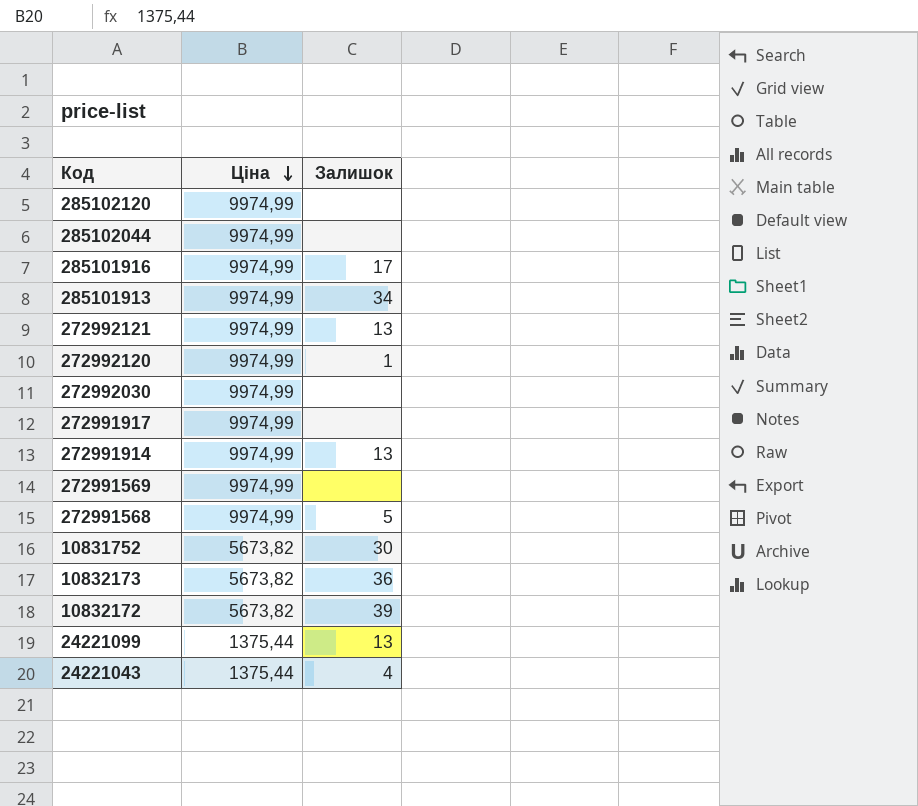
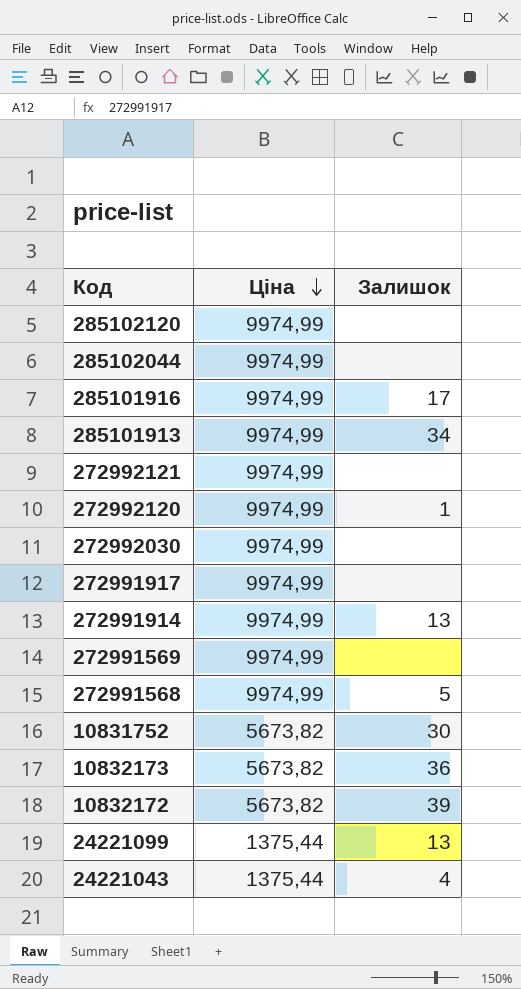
272992121 | Залишок: 13 -> none

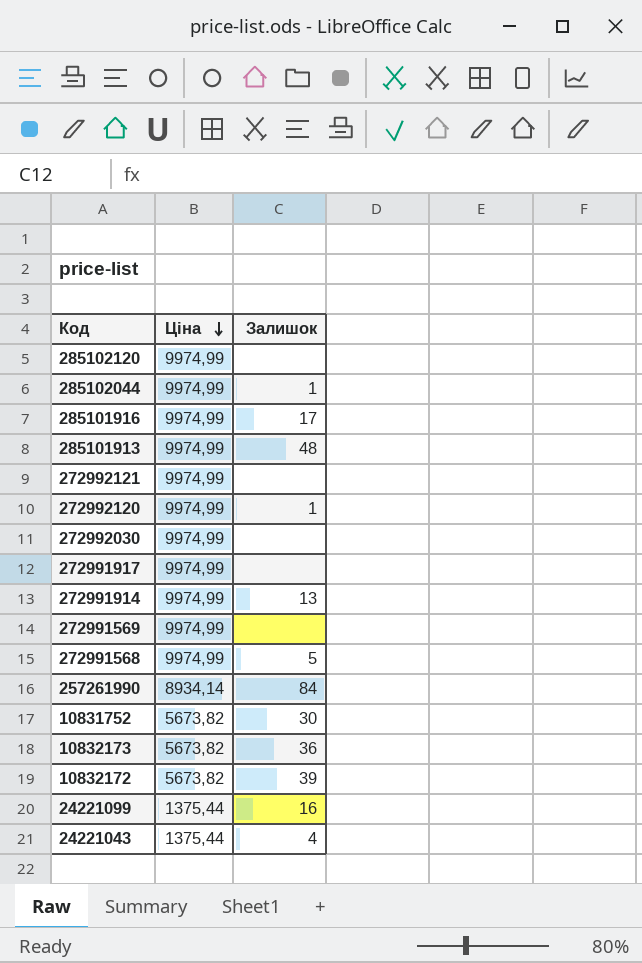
285102044 | Залишок: none -> 1
285101913 | Залишок: 34 -> 48
row 257261990: none -> 8934,14 | 84
24221099 | Залишок: 13 -> 16

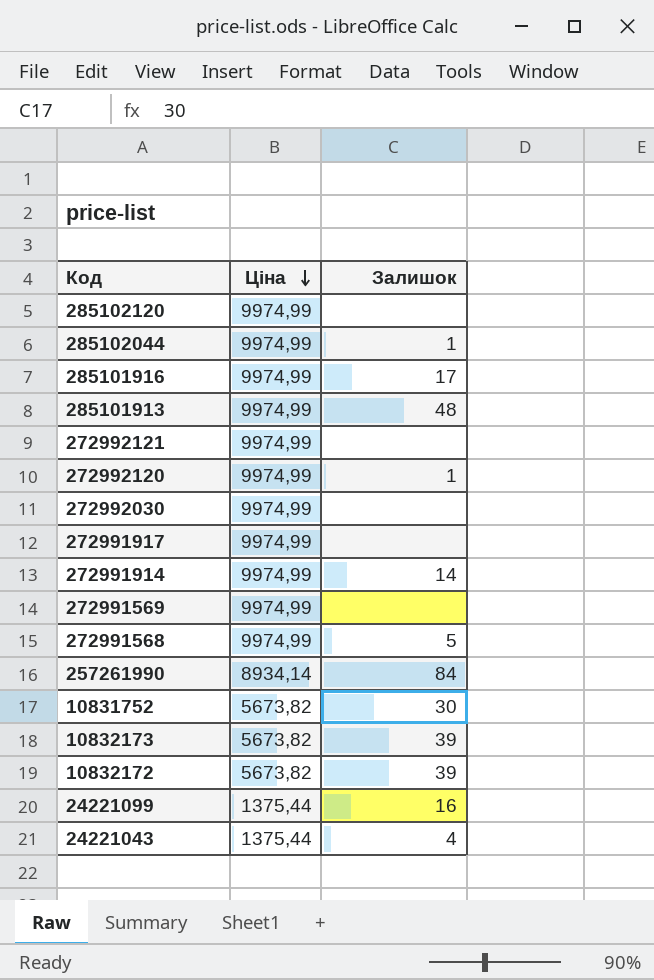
272991914 | Залишок: 13 -> 14
10832173 | Залишок: 36 -> 39

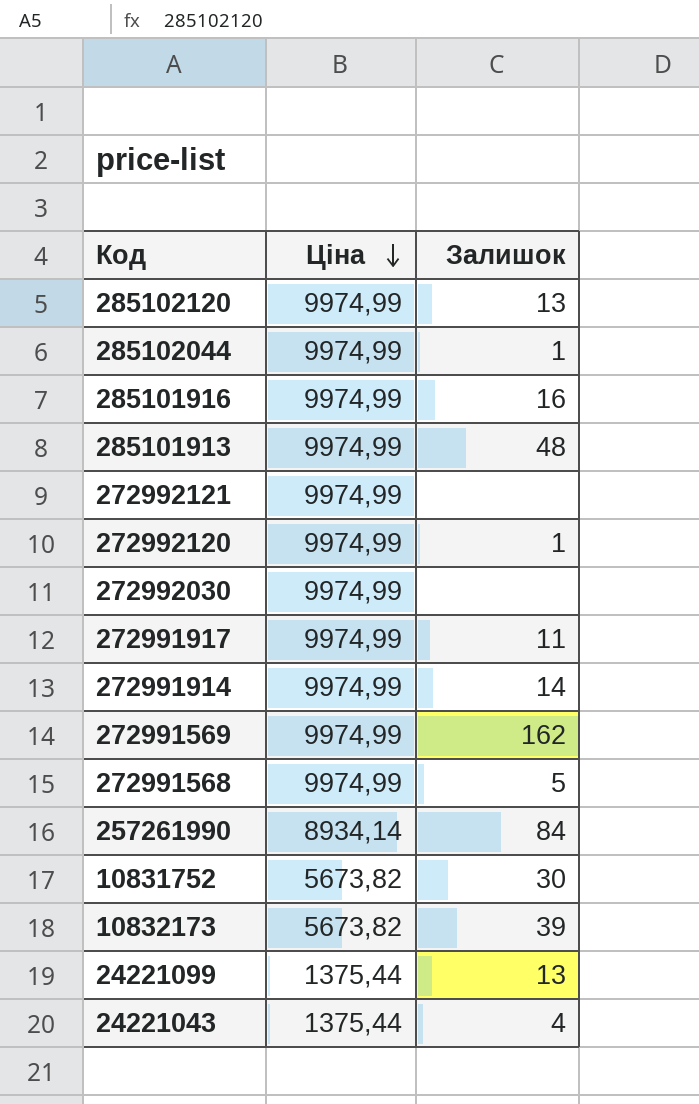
row 10832172: 5673,82 | 39 -> none
285102120 | Залишок: none -> 13
285101916 | Залишок: 17 -> 16
272991917 | Залишок: none -> 11
272991569 | Залишок: none -> 162
24221099 | Залишок: 16 -> 13

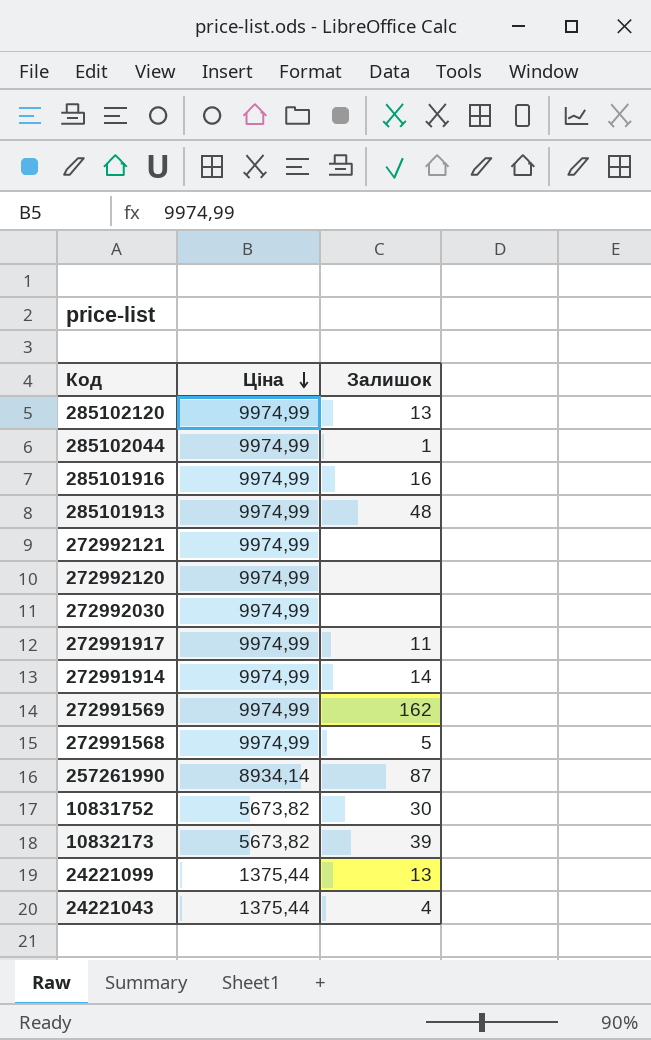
272992120 | Залишок: 1 -> none
257261990 | Залишок: 84 -> 87

